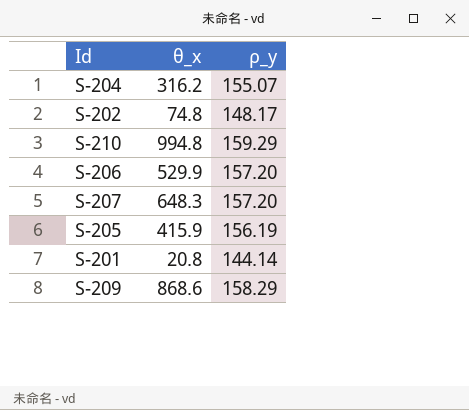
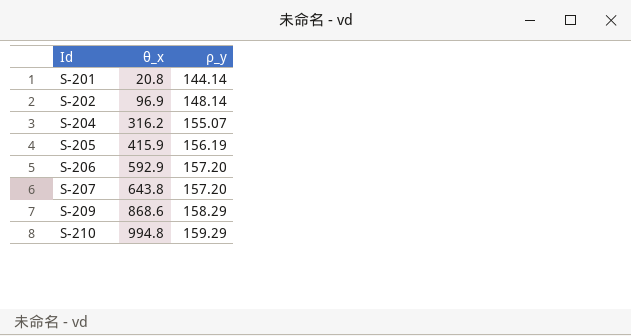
row order: none -> Id ascending
S-202 | θ_x: 74.8 -> 96.9
S-202 | ρ_y: 148.17 -> 148.14
S-206 | θ_x: 529.9 -> 592.9
S-207 | θ_x: 648.3 -> 643.8

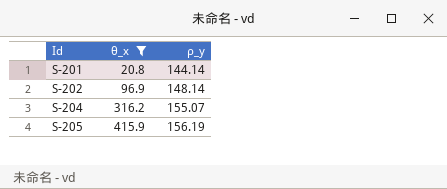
filter: none -> θ_x <= 415.9

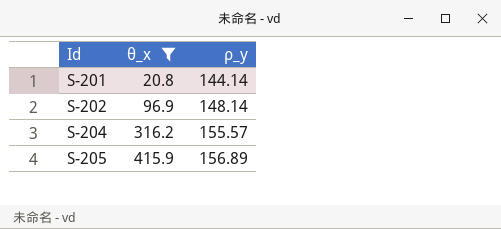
S-204 | ρ_y: 155.07 -> 155.57
S-205 | ρ_y: 156.19 -> 156.89

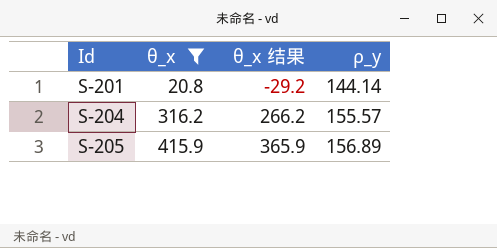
column θ_x 结果 | formula: none -> [θ_x] - 50
row S-202: 96.9 | 148.14 -> none

